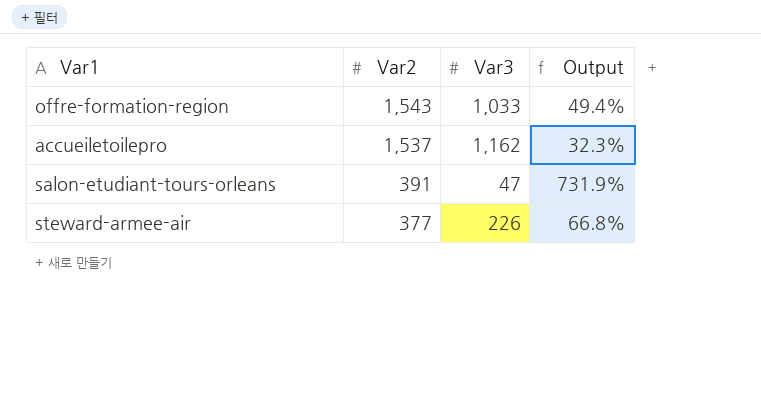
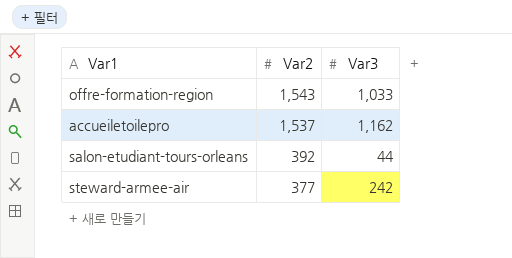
column Output | formula: ([Var2] - [Var3]) / [Var3] -> none
salon-etudiant-tours-orleans | Var2: 391 -> 392
salon-etudiant-tours-orleans | Var3: 47 -> 44
steward-armee-air | Var3: 226 -> 242

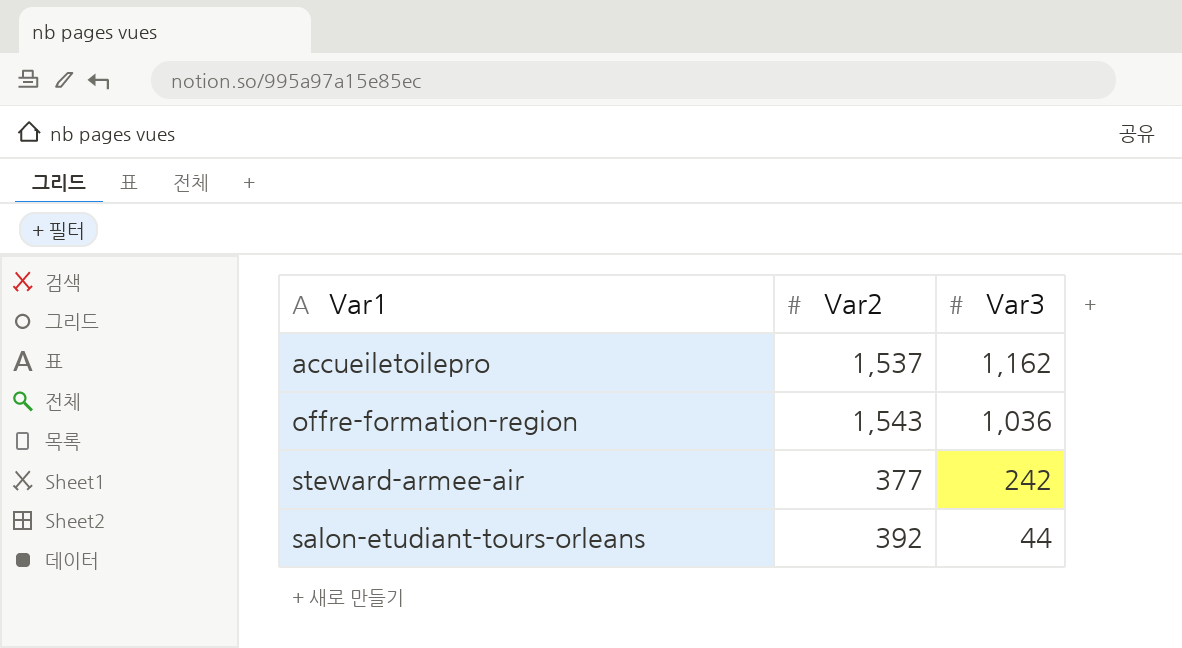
row order: Var2 descending -> Var3 descending
offre-formation-region | Var3: 1,033 -> 1,036

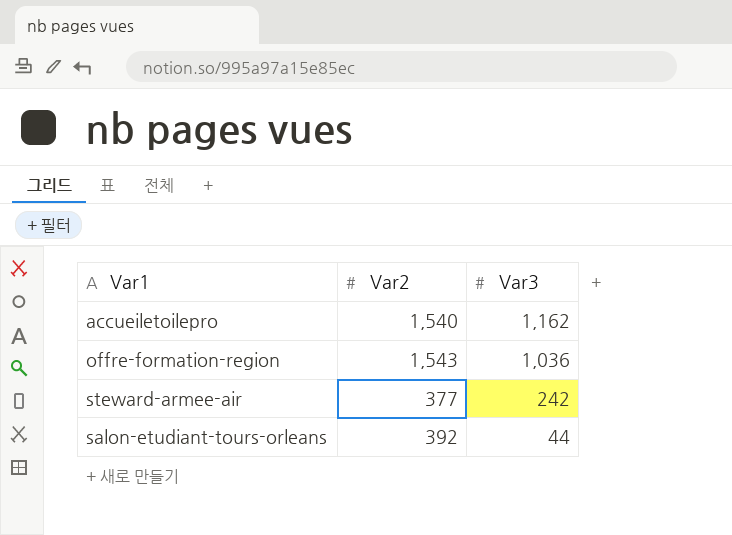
accueiletoilepro | Var2: 1,537 -> 1,540

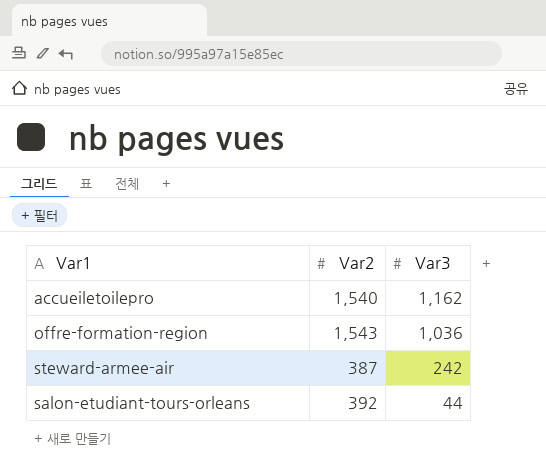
steward-armee-air | Var2: 377 -> 387

